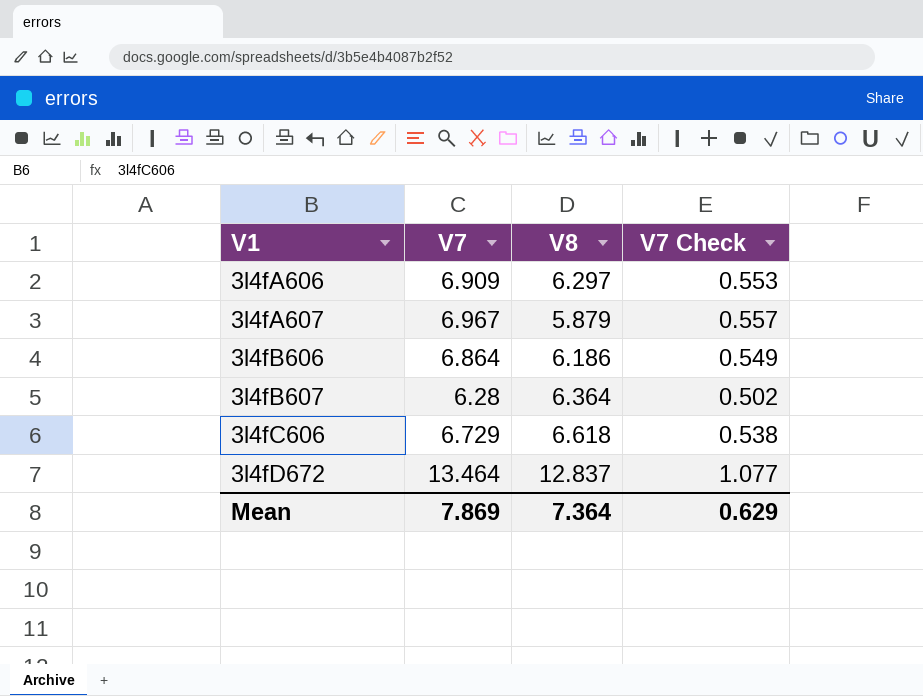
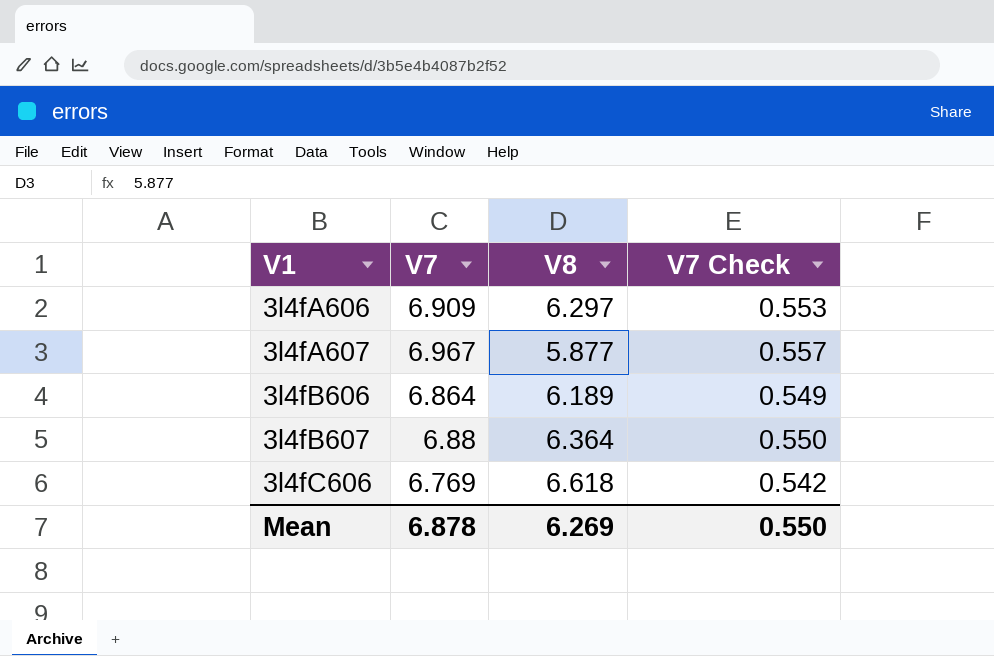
row 3l4fD672: 13.464 | 12.837 | 1.077 -> none
3l4fA607 | V8: 5.879 -> 5.877
3l4fB606 | V8: 6.186 -> 6.189
3l4fB607 | V7: 6.28 -> 6.88
3l4fB607 | V7 Check: 0.502 -> 0.550
3l4fC606 | V7: 6.729 -> 6.769
3l4fC606 | V7 Check: 0.538 -> 0.542
Mean | V7: 7.869 -> 6.878
Mean | V8: 7.364 -> 6.269
Mean | V7 Check: 0.629 -> 0.550

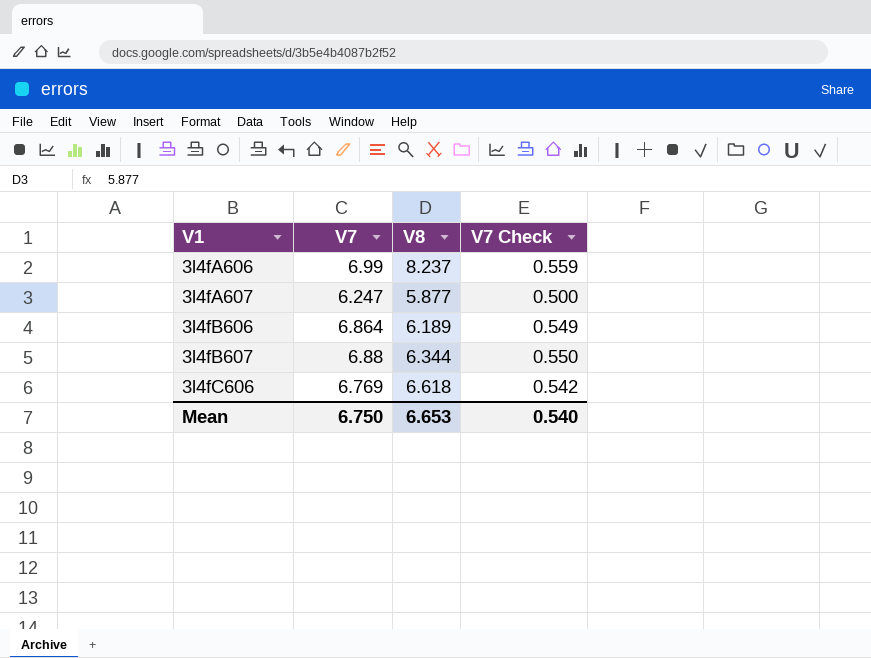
3l4fA606 | V7: 6.909 -> 6.99
3l4fA606 | V8: 6.297 -> 8.237
3l4fA606 | V7 Check: 0.553 -> 0.559
3l4fA607 | V7: 6.967 -> 6.247
3l4fA607 | V7 Check: 0.557 -> 0.500
3l4fB607 | V8: 6.364 -> 6.344
Mean | V7: 6.878 -> 6.750
Mean | V8: 6.269 -> 6.653
Mean | V7 Check: 0.550 -> 0.540

